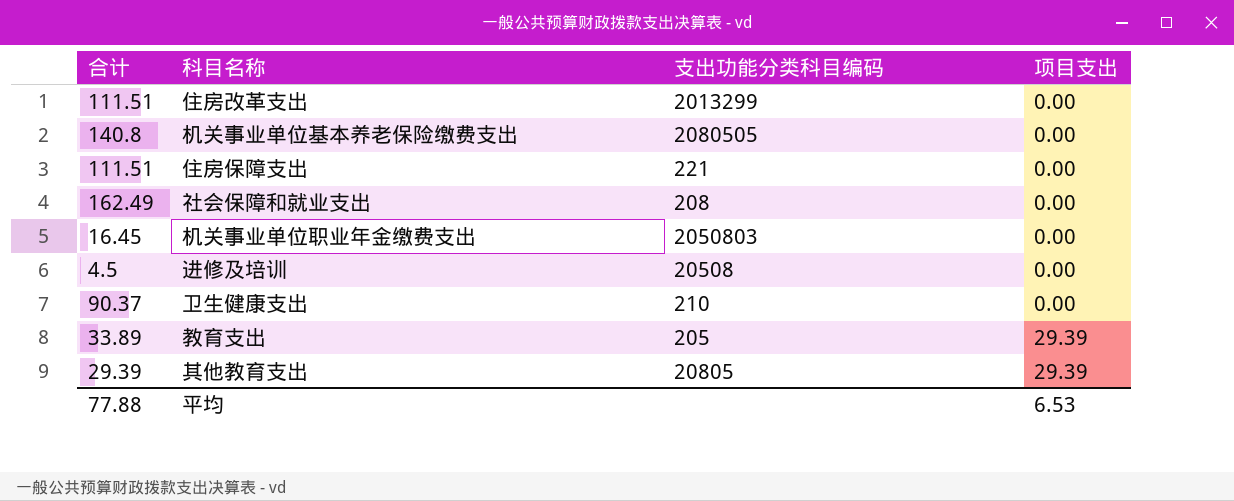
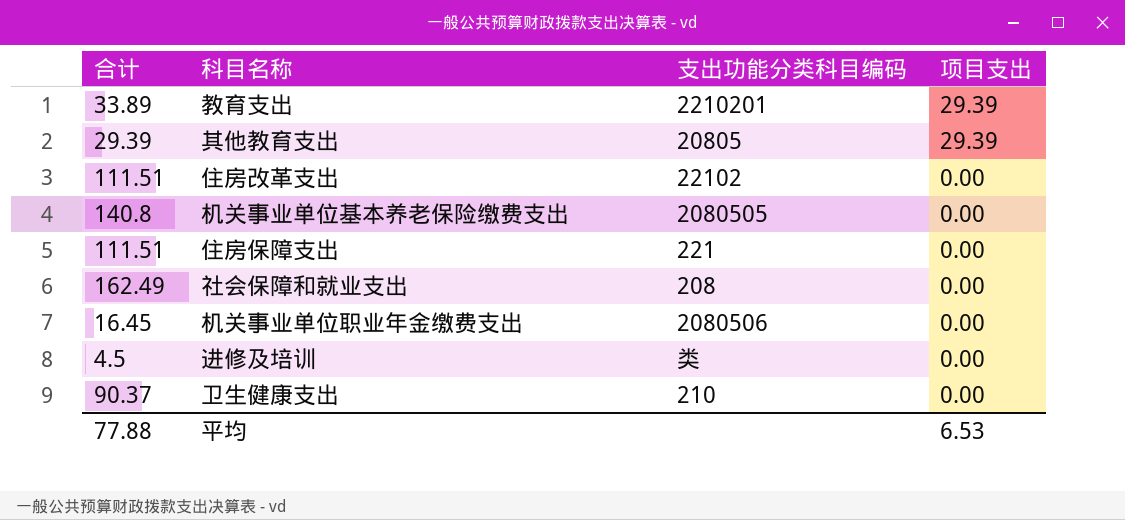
row order: 项目支出 ascending -> 项目支出 descending
教育支出 | 支出功能分类科目编码: 205 -> 2210201
住房改革支出 | 支出功能分类科目编码: 2013299 -> 22102
机关事业单位职业年金缴费支出 | 支出功能分类科目编码: 2050803 -> 2080506
进修及培训 | 支出功能分类科目编码: 20508 -> 类

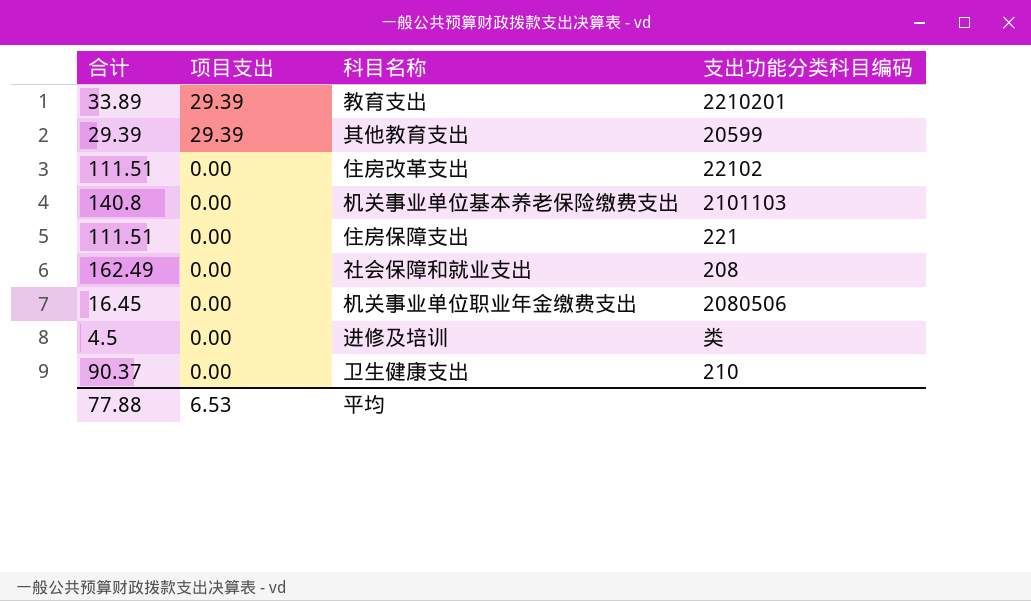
column 项目支出 | position: 4 -> 2
其他教育支出 | 支出功能分类科目编码: 20805 -> 20599
机关事业单位基本养老保险缴费支出 | 支出功能分类科目编码: 2080505 -> 2101103

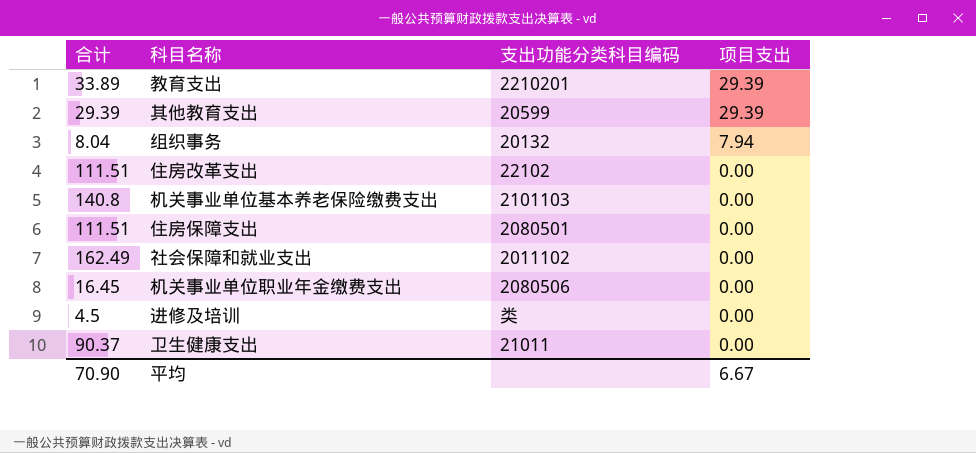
column 项目支出 | position: 2 -> 4
row 组织事务: none -> 8.04 | 20132 | 7.94
住房保障支出 | 支出功能分类科目编码: 221 -> 2080501
社会保障和就业支出 | 支出功能分类科目编码: 208 -> 2011102
卫生健康支出 | 支出功能分类科目编码: 210 -> 21011
平均 | 合计: 77.88 -> 70.90
平均 | 项目支出: 6.53 -> 6.67

